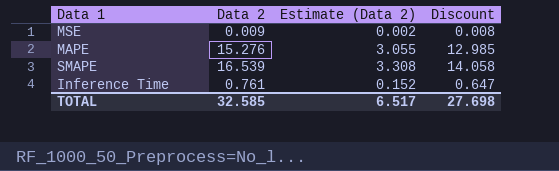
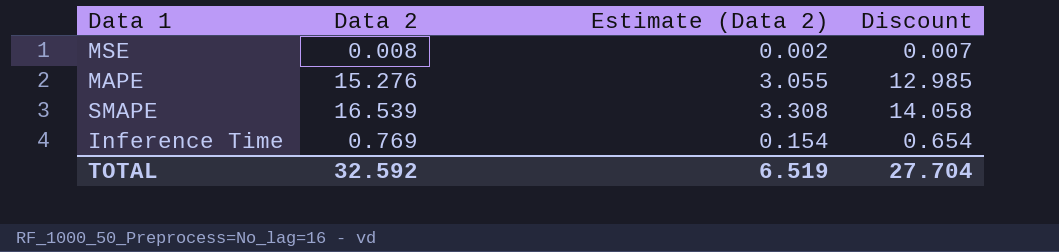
MSE | Data 2: 0.009 -> 0.008
MSE | Discount: 0.008 -> 0.007
Inference Time | Data 2: 0.761 -> 0.769
Inference Time | Estimate (Data 2): 0.152 -> 0.154
Inference Time | Discount: 0.647 -> 0.654
TOTAL | Data 2: 32.585 -> 32.592
TOTAL | Estimate (Data 2): 6.517 -> 6.519
TOTAL | Discount: 27.698 -> 27.704

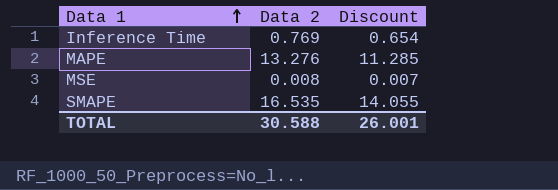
row order: none -> Data 1 ascending
column Estimate (Data 2) | formula: [Data 2] * 0.2 -> none
MAPE | Data 2: 15.276 -> 13.276
MAPE | Discount: 12.985 -> 11.285
SMAPE | Data 2: 16.539 -> 16.535
SMAPE | Discount: 14.058 -> 14.055
TOTAL | Data 2: 32.592 -> 30.588
TOTAL | Discount: 27.704 -> 26.001

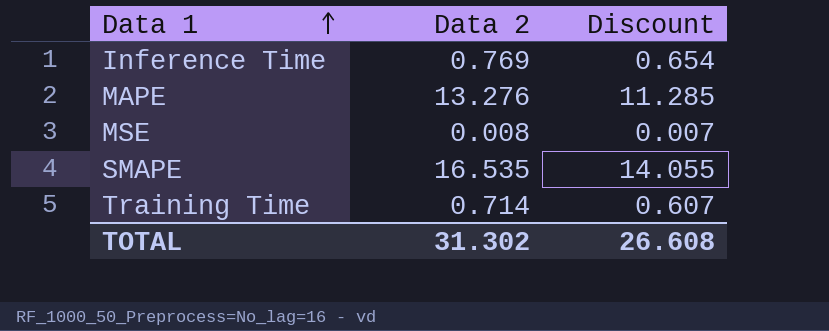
row Training Time: none -> 0.714 | 0.607
TOTAL | Data 2: 30.588 -> 31.302
TOTAL | Discount: 26.001 -> 26.608

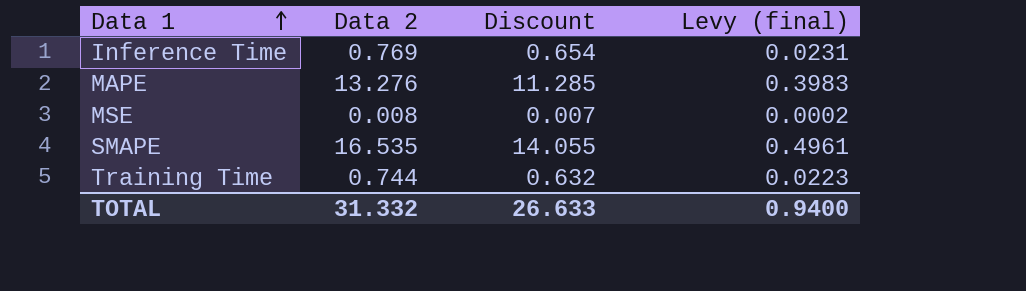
column Levy (final) | formula: none -> [Data 2] * 0.03
Training Time | Data 2: 0.714 -> 0.744
Training Time | Discount: 0.607 -> 0.632
TOTAL | Data 2: 31.302 -> 31.332
TOTAL | Discount: 26.608 -> 26.633

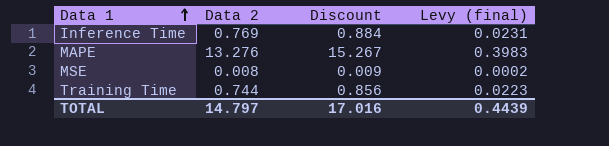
column Discount | formula: [Data 2] * 0.85 -> [Data 2] * 1.15
row SMAPE: 16.535 | 14.055 | 0.4961 -> none
TOTAL | Data 2: 31.332 -> 14.797
TOTAL | Discount: 26.633 -> 17.016
TOTAL | Levy (final): 0.9400 -> 0.4439

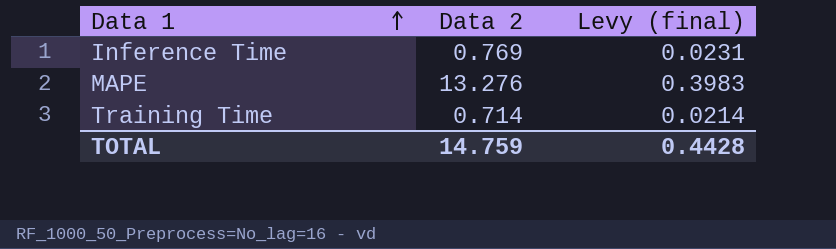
column Discount | formula: [Data 2] * 1.15 -> none
row MSE: 0.008 | 0.009 | 0.0002 -> none
Training Time | Data 2: 0.744 -> 0.714
Training Time | Levy (final): 0.0223 -> 0.0214
TOTAL | Data 2: 14.797 -> 14.759
TOTAL | Levy (final): 0.4439 -> 0.4428

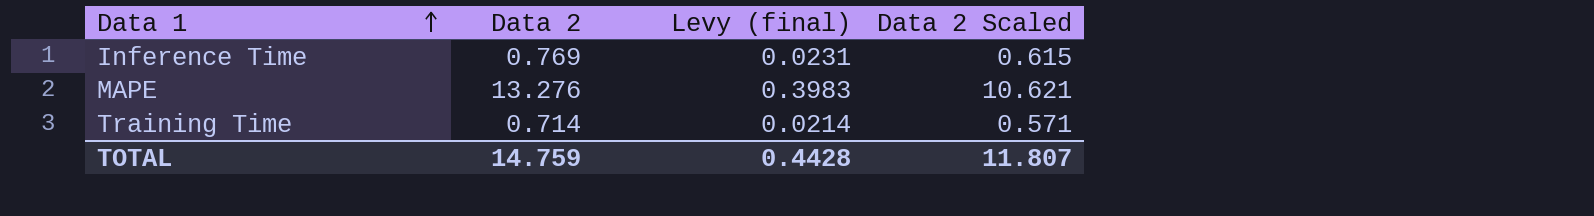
column Data 2 Scaled | formula: none -> [Data 2] * 0.8

